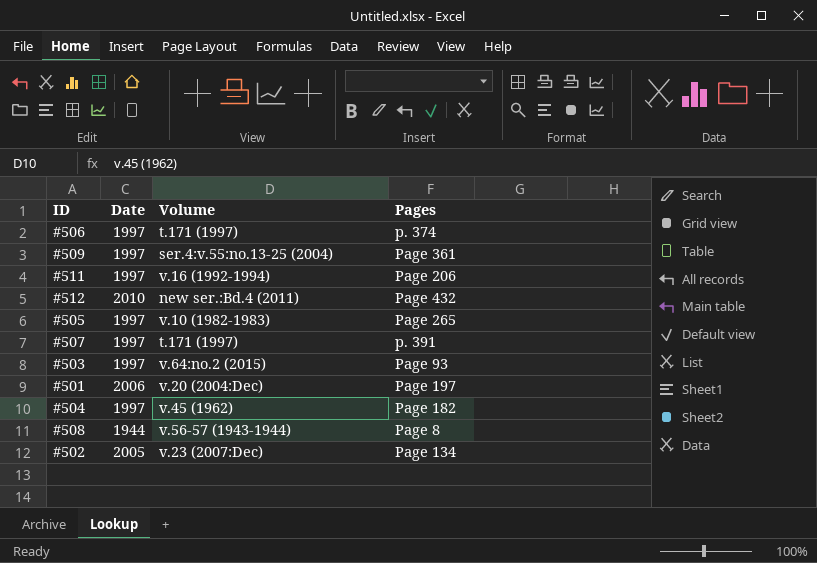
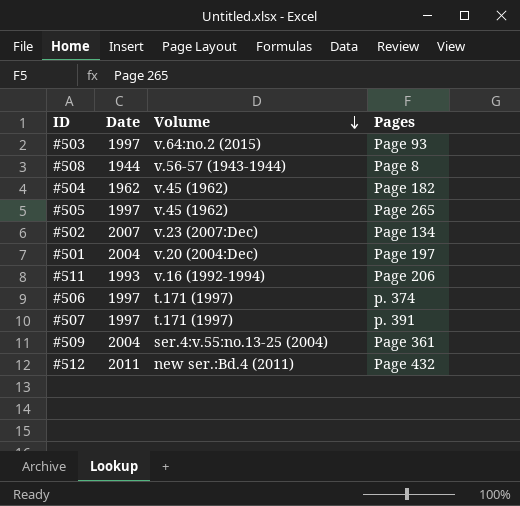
row order: none -> Volume descending
#504 | Date: 1997 -> 1962
#505 | Volume: v.10 (1982-1983) -> v.45 (1962)
#502 | Date: 2005 -> 2007
#501 | Date: 2006 -> 2004
#511 | Date: 1997 -> 1993
#509 | Date: 1997 -> 2004
#512 | Date: 2010 -> 2011

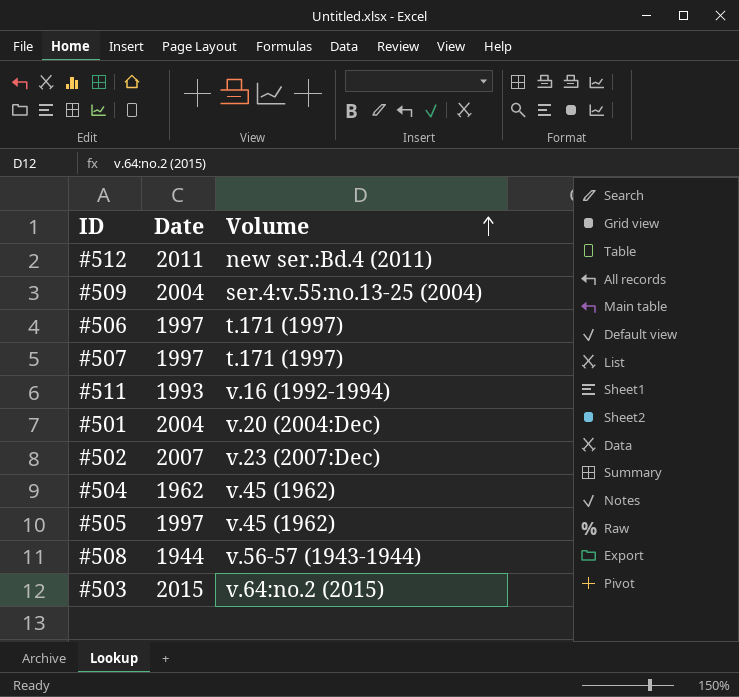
row order: Volume descending -> Volume ascending
column Pages | position: 4 -> none
#503 | Date: 1997 -> 2015

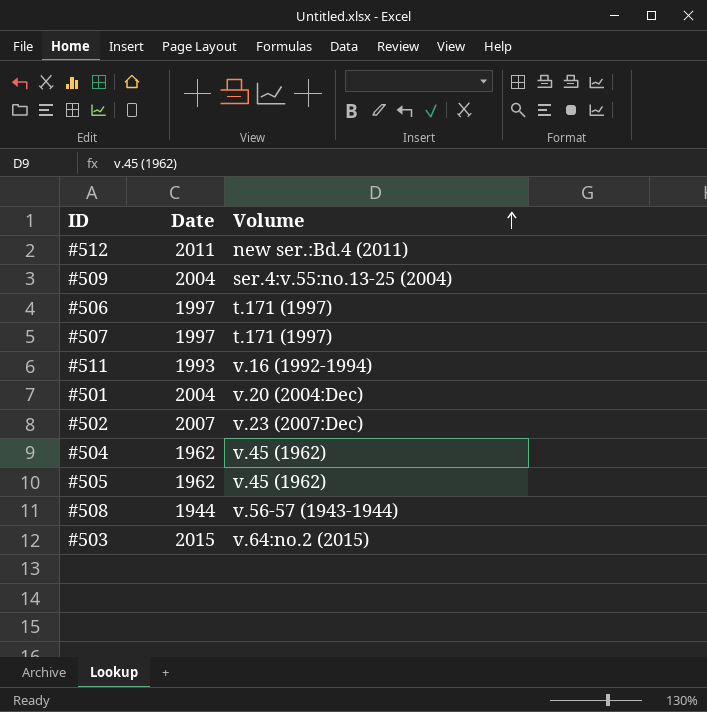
#505 | Date: 1997 -> 1962

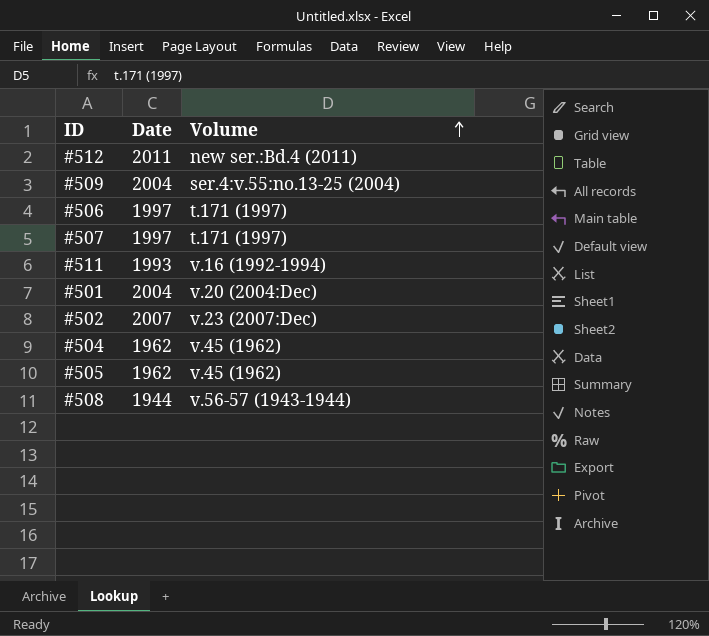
row #503: 2015 | v.64:no.2 (2015) -> none

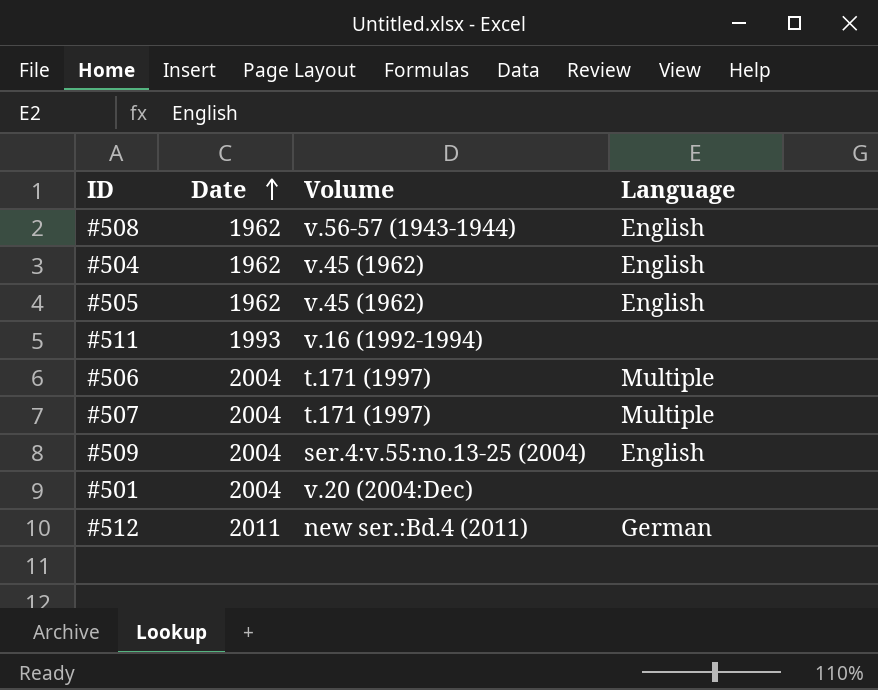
row order: Volume ascending -> Date ascending
column Language | position: none -> 4
row #502: 2007 | v.23 (2007:Dec) -> none
#508 | Date: 1944 -> 1962
#506 | Date: 1997 -> 2004
#507 | Date: 1997 -> 2004

